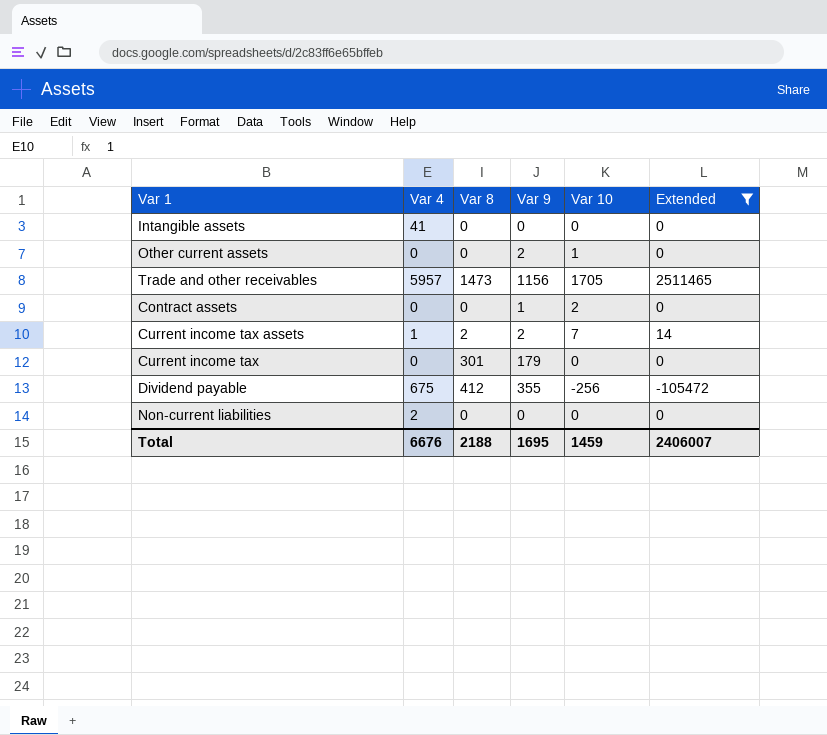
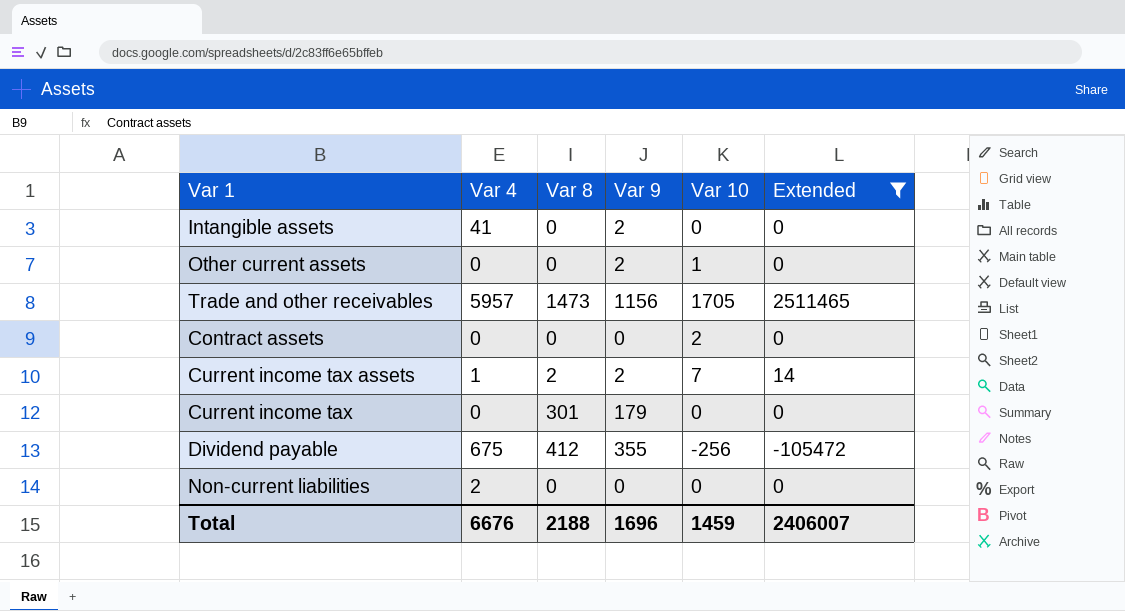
Intangible assets | Var 9: 0 -> 2
Contract assets | Var 9: 1 -> 0
Total | Var 9: 1695 -> 1696

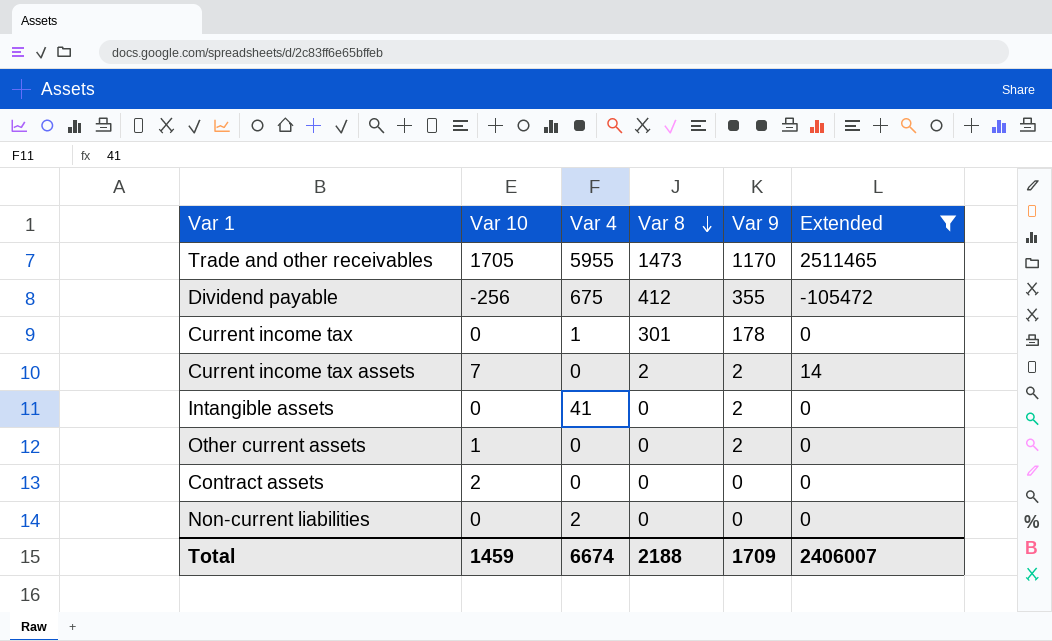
row order: none -> Var 8 descending
column Var 10 | position: 5 -> 2
Trade and other receivables | Var 4: 5957 -> 5955
Trade and other receivables | Var 9: 1156 -> 1170
Current income tax | Var 4: 0 -> 1
Current income tax | Var 9: 179 -> 178
Current income tax assets | Var 4: 1 -> 0
Total | Var 4: 6676 -> 6674
Total | Var 9: 1696 -> 1709

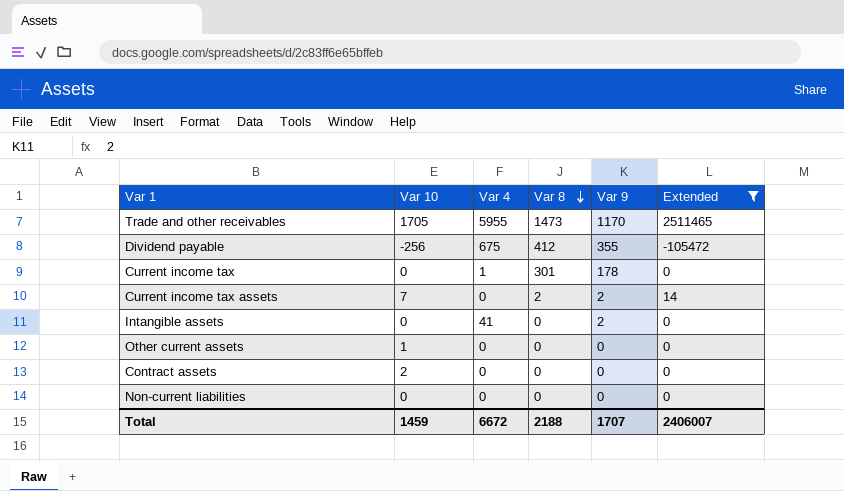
Other current assets | Var 9: 2 -> 0
Non-current liabilities | Var 4: 2 -> 0
Total | Var 4: 6674 -> 6672
Total | Var 9: 1709 -> 1707

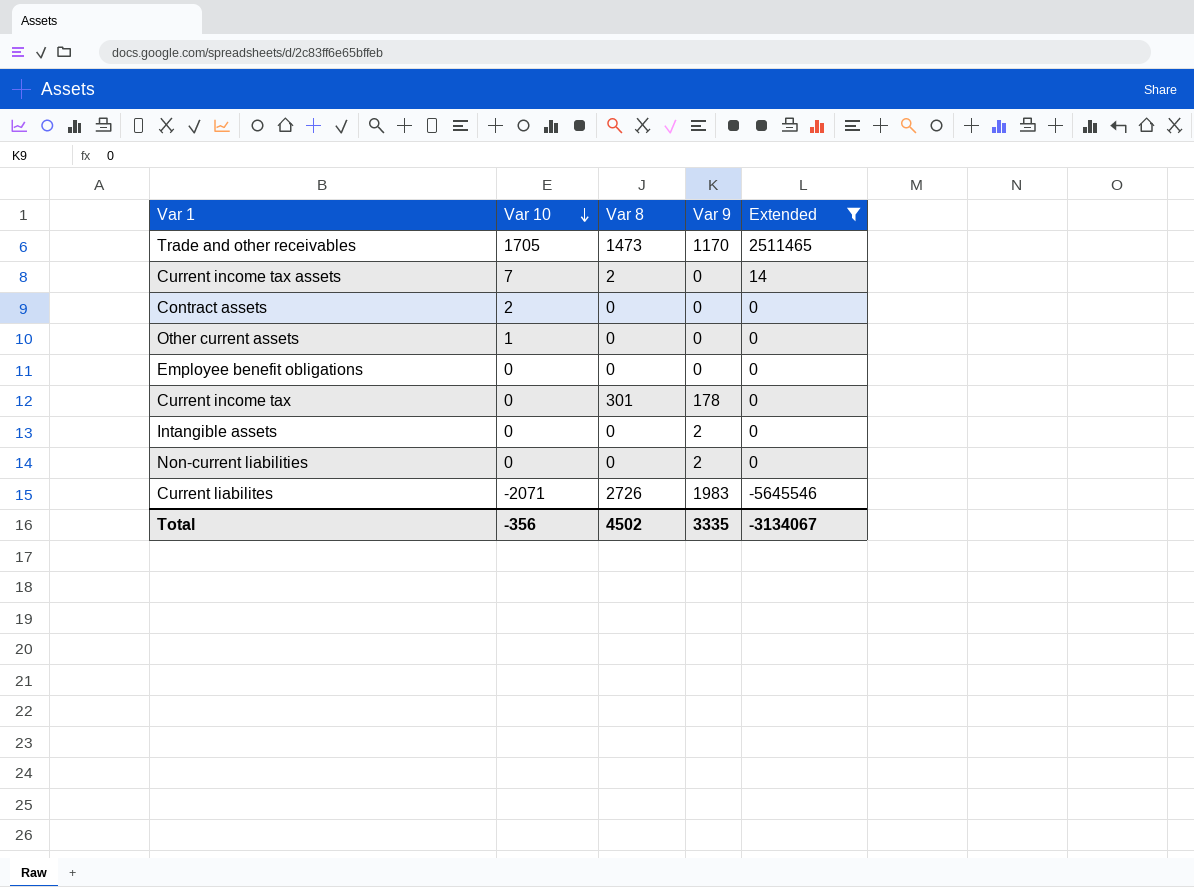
row order: Var 8 descending -> Var 10 descending
column Var 4 | position: 3 -> none
row Dividend payable: -256 | 675 | 412 | 355 | -105472 -> none
Current income tax assets | Var 9: 2 -> 0
row Employee benefit obligations: none -> 0 | 0 | 0 | 0
Non-current liabilities | Var 9: 0 -> 2
row Current liabilites: none -> -2071 | 2726 | 1983 | -5645546
Total | Var 10: 1459 -> -356
Total | Var 8: 2188 -> 4502
Total | Var 9: 1707 -> 3335
Total | Extended: 2406007 -> -3134067

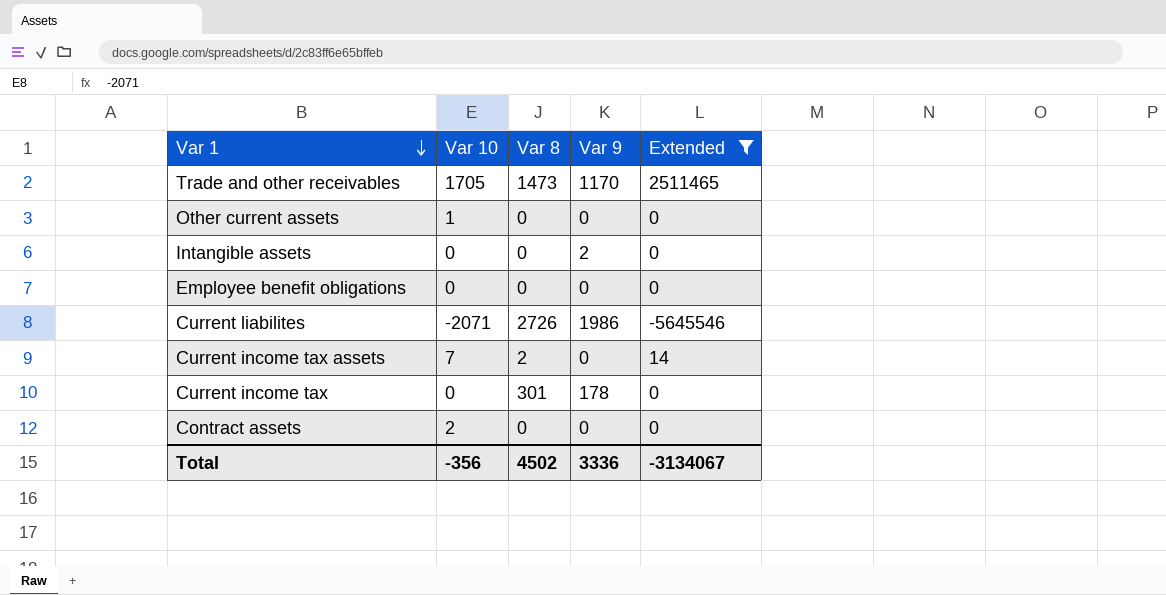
row order: Var 10 descending -> Var 1 descending
row Non-current liabilities: 0 | 0 | 2 | 0 -> none
Current liabilites | Var 9: 1983 -> 1986
Total | Var 9: 3335 -> 3336

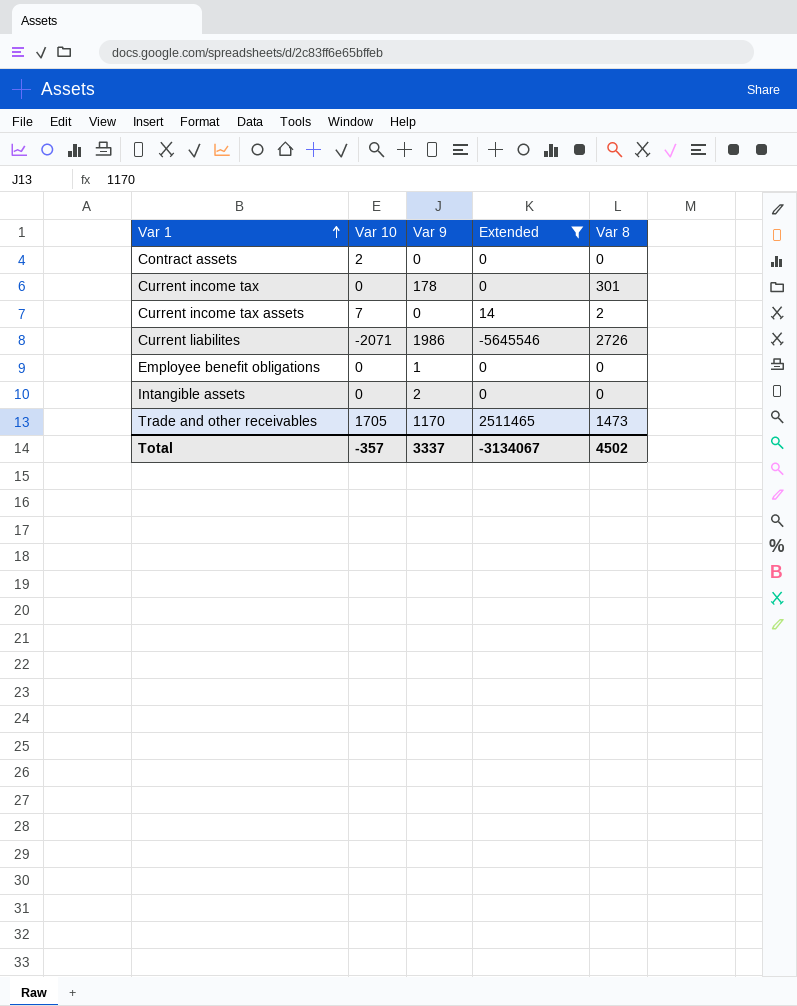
row order: Var 1 descending -> Var 1 ascending
column Var 8 | position: 3 -> 5
row Other current assets: 1 | 0 | 0 | 0 -> none
Employee benefit obligations | Var 9: 0 -> 1
Total | Var 10: -356 -> -357
Total | Var 9: 3336 -> 3337

